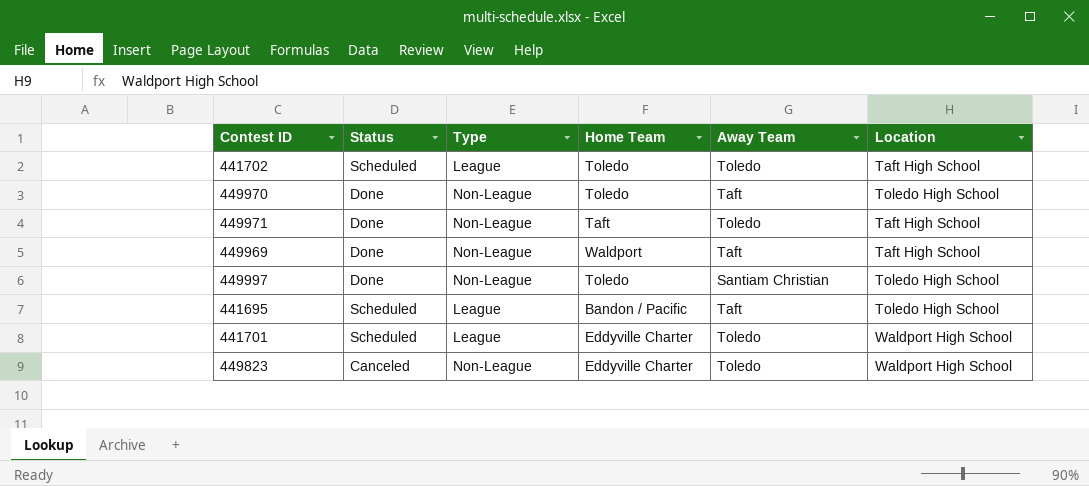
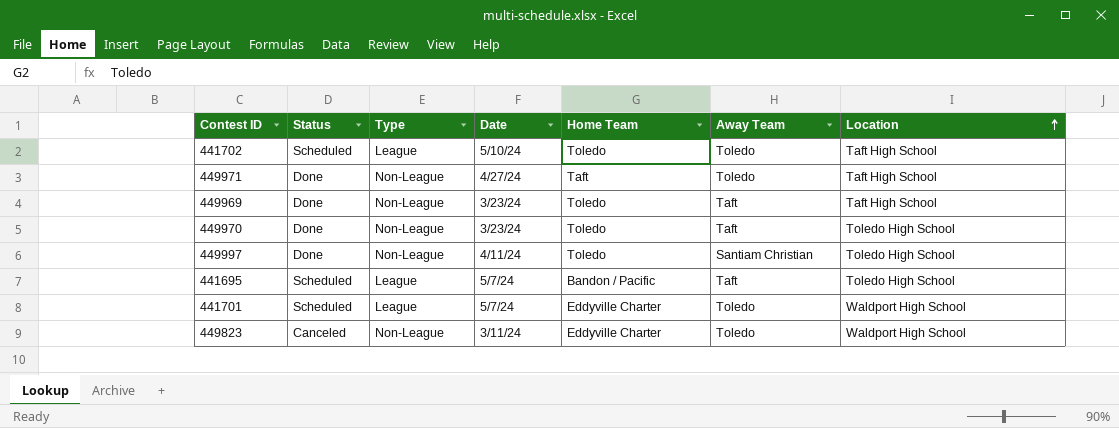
row order: none -> Location ascending
column Date | position: none -> 4
449969 | Home Team: Waldport -> Toledo

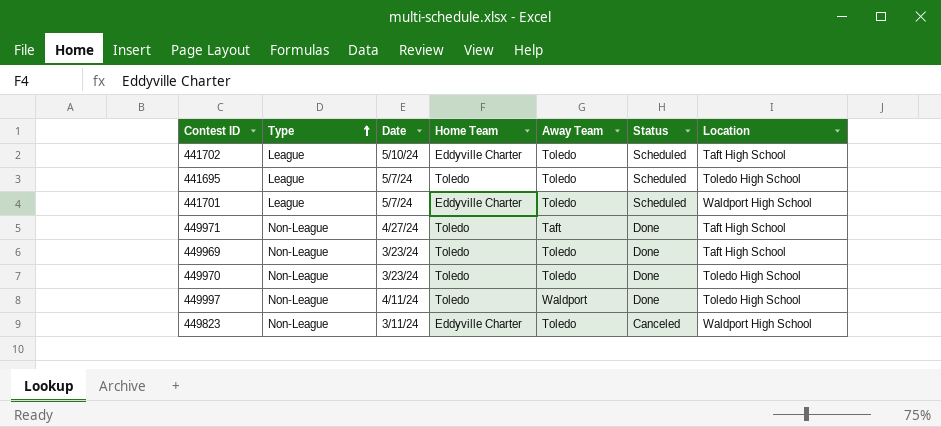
row order: Location ascending -> Type ascending
column Status | position: 2 -> 6
441702 | Home Team: Toledo -> Eddyville Charter
441695 | Home Team: Bandon / Pacific -> Toledo
441695 | Away Team: Taft -> Toledo
449971 | Home Team: Taft -> Toledo
449971 | Away Team: Toledo -> Taft
449969 | Away Team: Taft -> Toledo
449970 | Away Team: Taft -> Toledo
449997 | Away Team: Santiam Christian -> Waldport

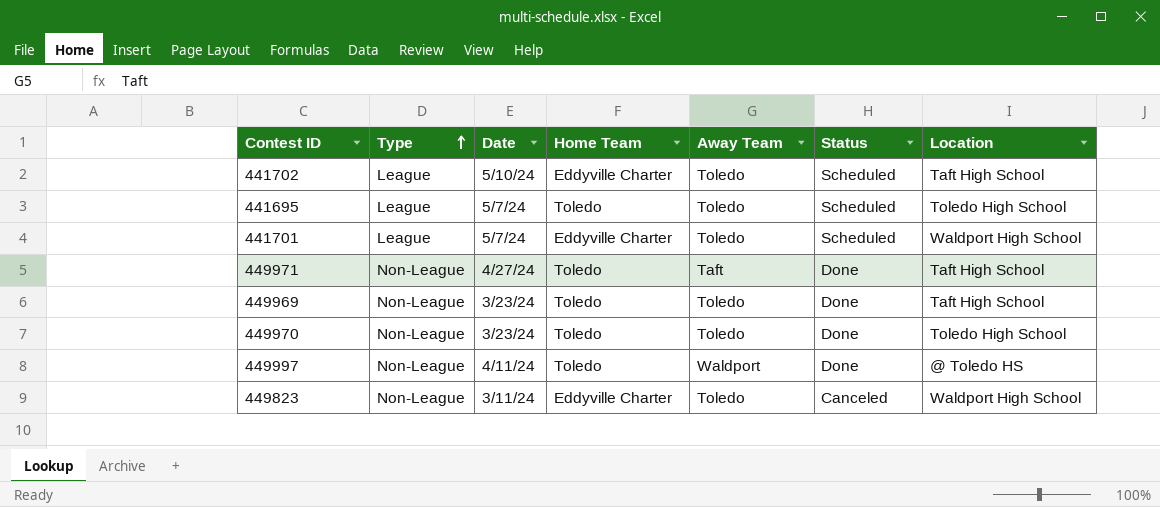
449997 | Location: Toledo High School -> @ Toledo HS

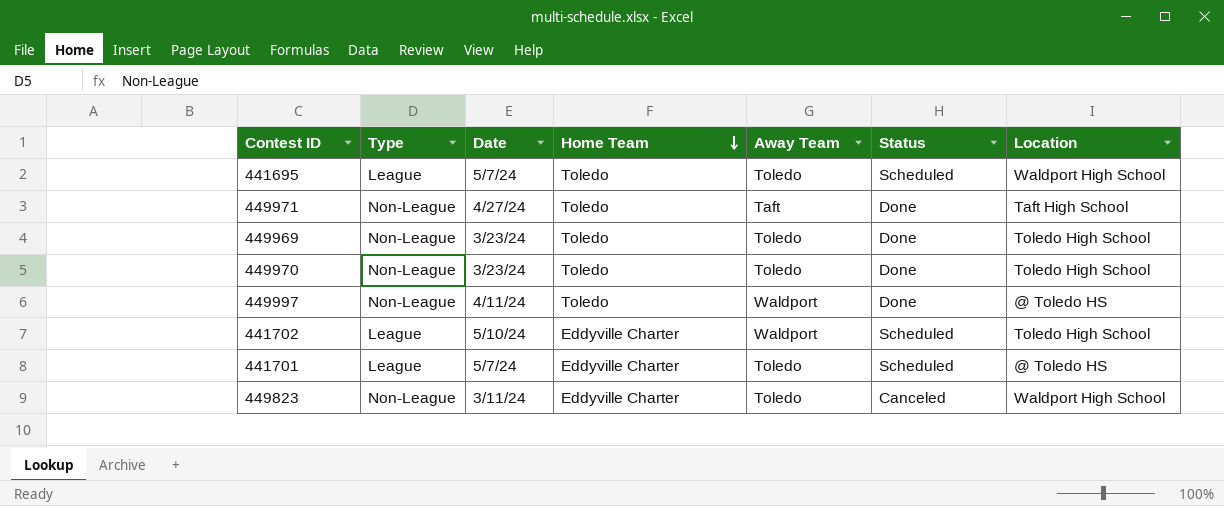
row order: Type ascending -> Home Team descending
441695 | Location: Toledo High School -> Waldport High School
449969 | Location: Taft High School -> Toledo High School
441702 | Away Team: Toledo -> Waldport
441702 | Location: Taft High School -> Toledo High School
441701 | Location: Waldport High School -> @ Toledo HS

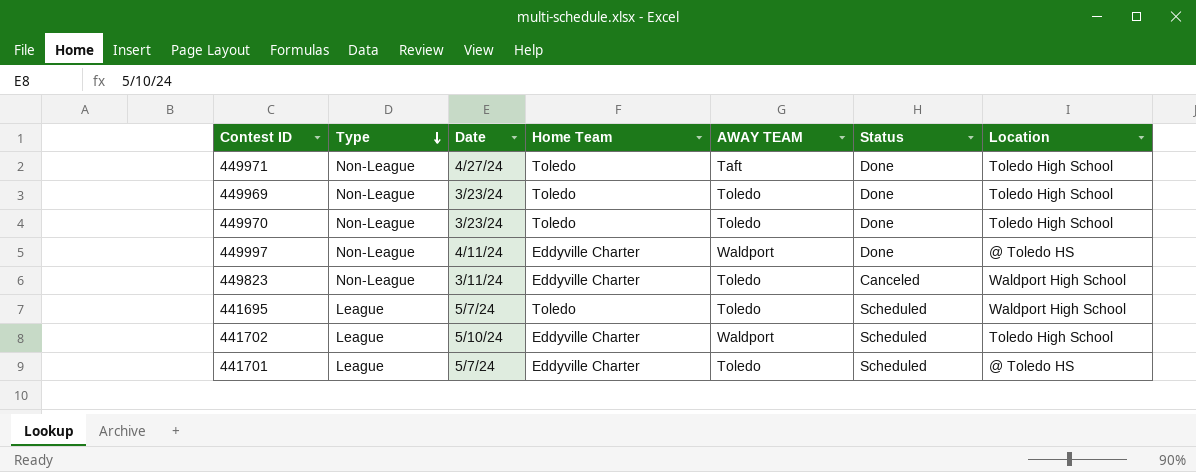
row order: Home Team descending -> Type descending
column name: Away Team -> AWAY TEAM
449971 | Location: Taft High School -> Toledo High School
449997 | Home Team: Toledo -> Eddyville Charter

